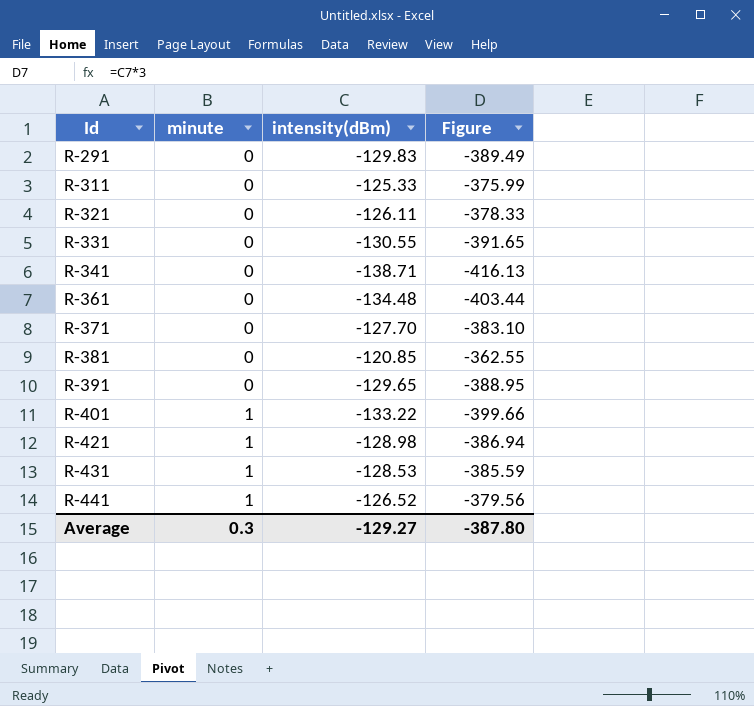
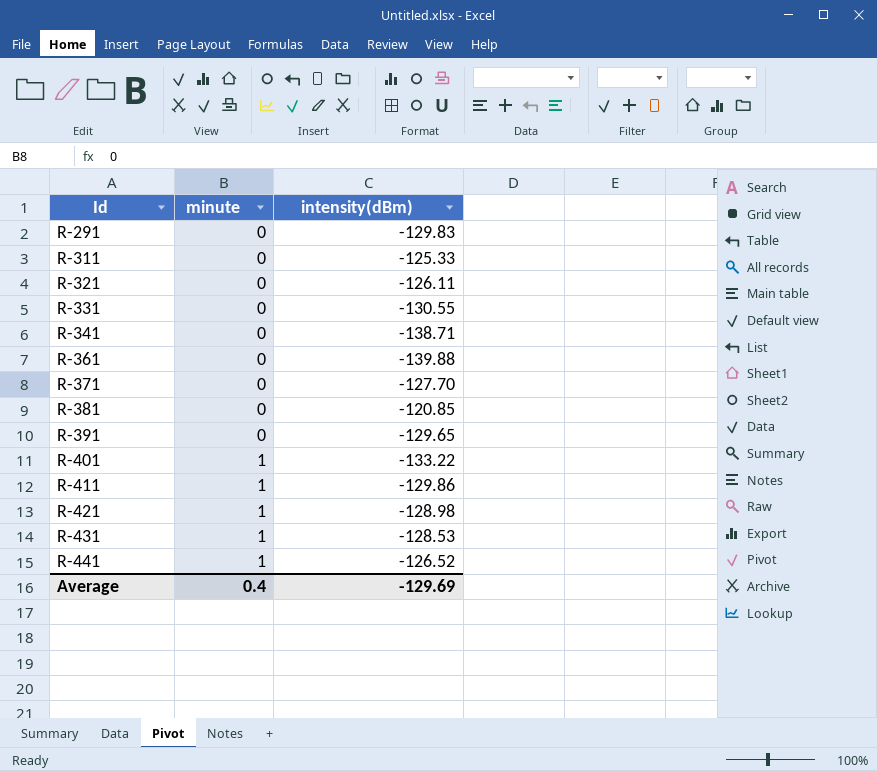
column Figure | formula: [intensity(dBm)] * 3 -> none
R-361 | intensity(dBm): -134.48 -> -139.88
row R-411: none -> 1 | -129.86
Average | minute: 0.3 -> 0.4
Average | intensity(dBm): -129.27 -> -129.69

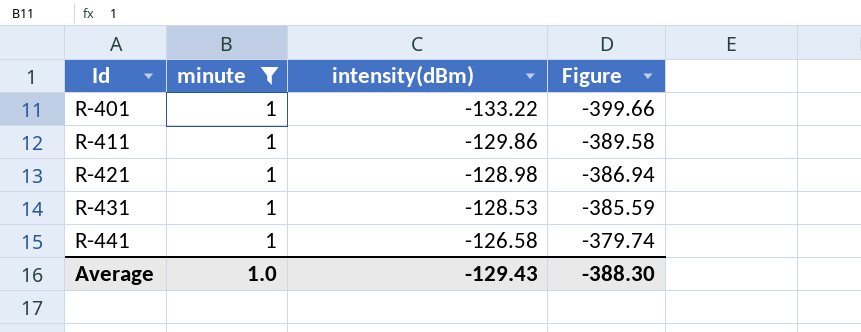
filter: none -> minute = 1
column Figure | formula: none -> [intensity(dBm)] * 3
R-441 | intensity(dBm): -126.52 -> -126.58
Average | minute: 0.4 -> 1.0
Average | intensity(dBm): -129.69 -> -129.43

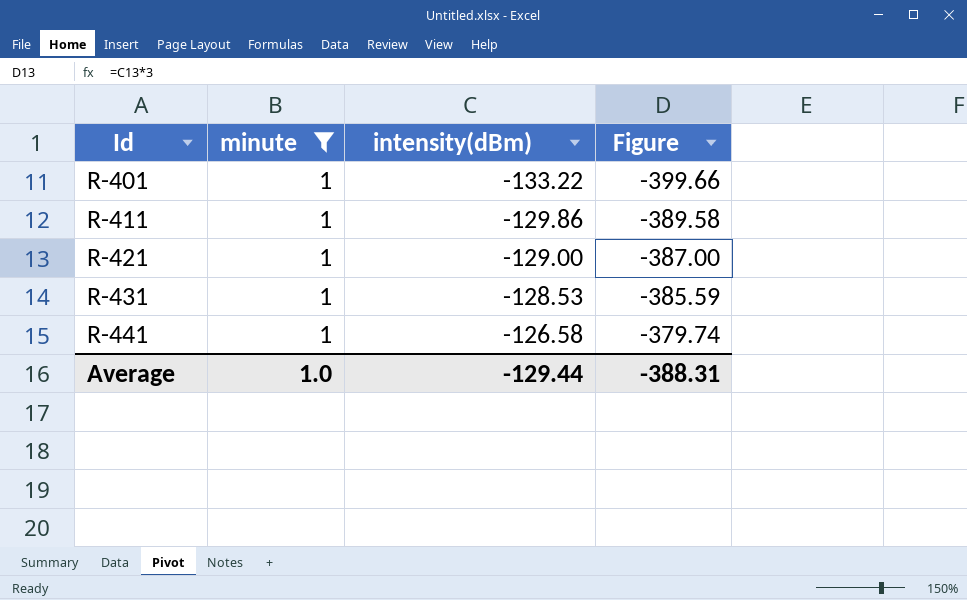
R-421 | intensity(dBm): -128.98 -> -129.00
R-421 | Figure: -386.94 -> -387.00
Average | intensity(dBm): -129.43 -> -129.44
Average | Figure: -388.30 -> -388.31

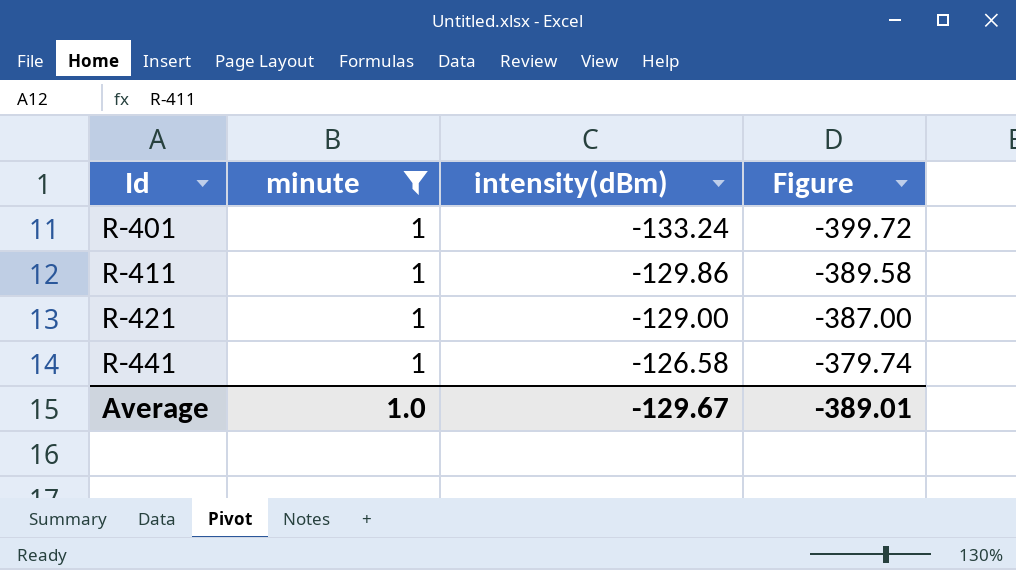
row R-431: 1 | -128.53 | -385.59 -> none
R-401 | intensity(dBm): -133.22 -> -133.24
R-401 | Figure: -399.66 -> -399.72
Average | intensity(dBm): -129.44 -> -129.67
Average | Figure: -388.31 -> -389.01

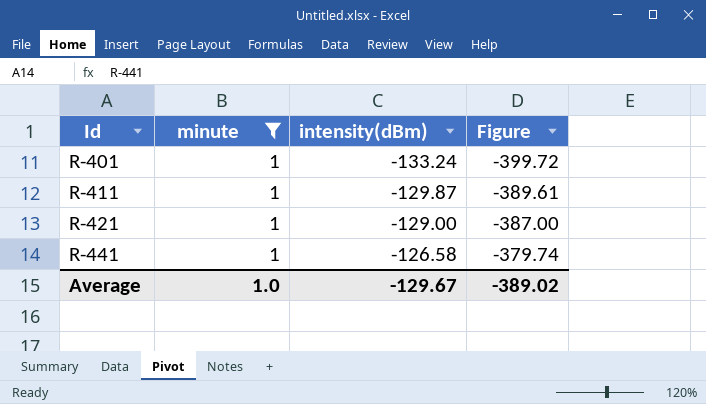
R-411 | intensity(dBm): -129.86 -> -129.87
R-411 | Figure: -389.58 -> -389.61
Average | Figure: -389.01 -> -389.02

